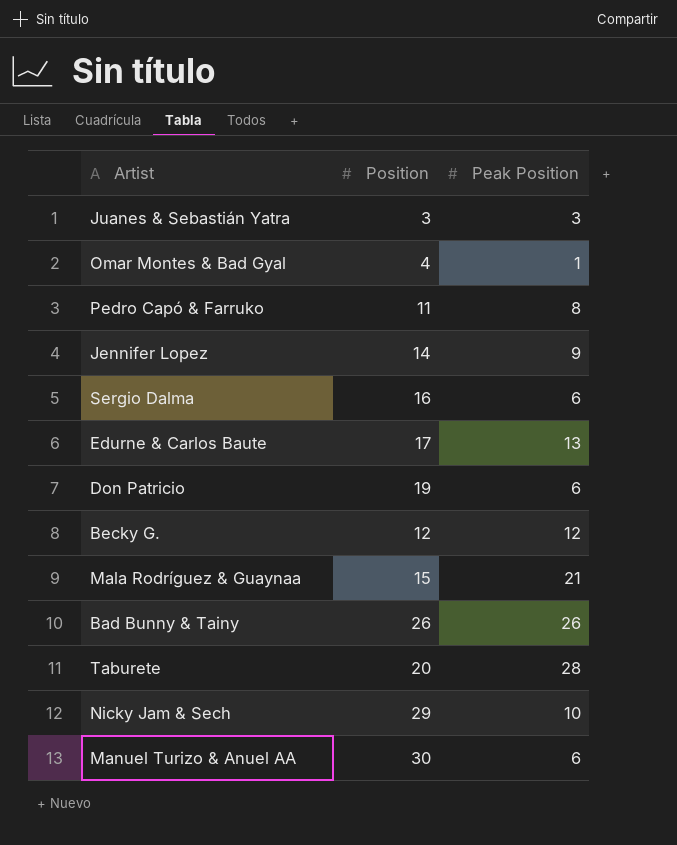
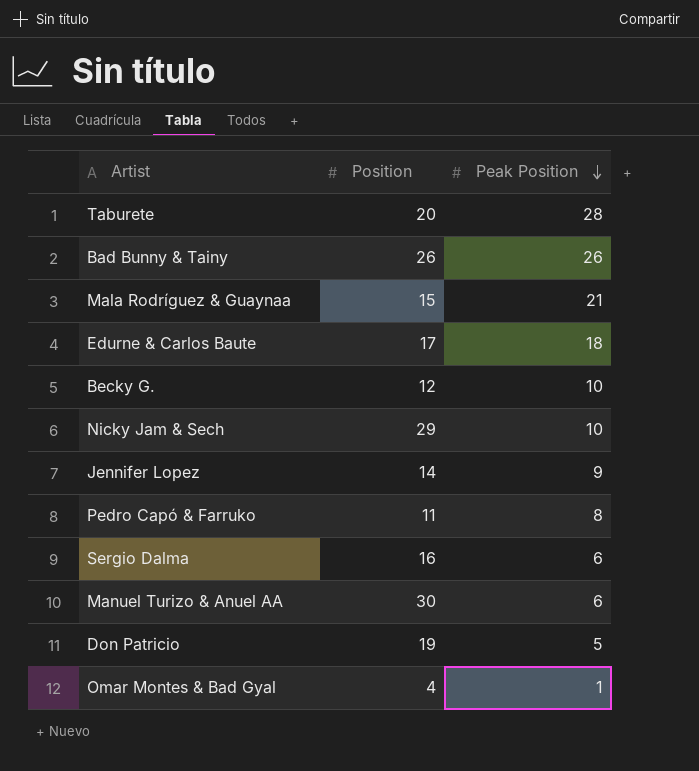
row order: none -> Peak Position descending
row Juanes & Sebastián Yatra: 3 | 3 -> none
Edurne & Carlos Baute | Peak Position: 13 -> 18
Becky G. | Peak Position: 12 -> 10
Don Patricio | Peak Position: 6 -> 5

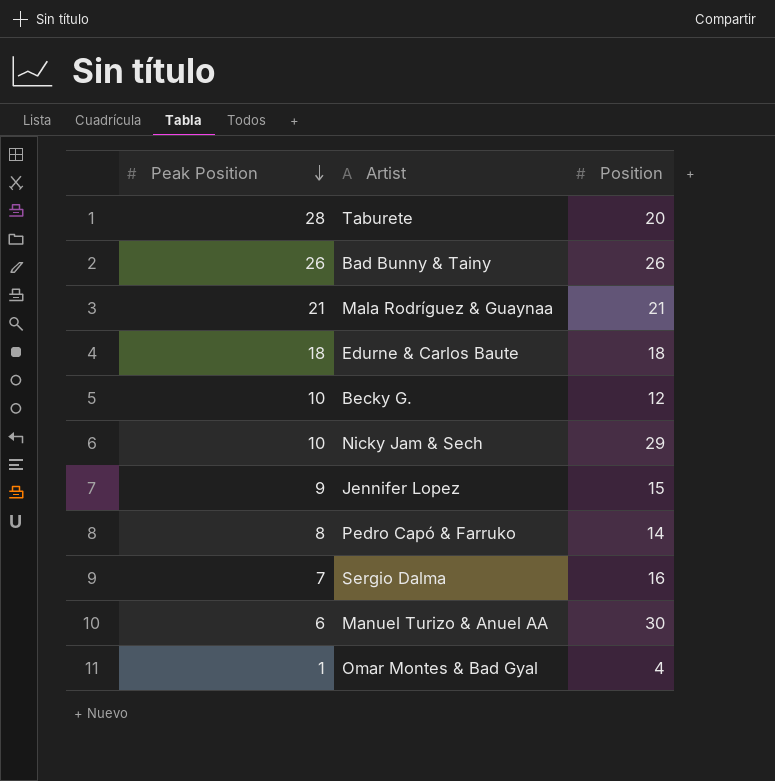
column Peak Position | position: 3 -> 1
row Don Patricio: 19 | 5 -> none
Mala Rodríguez & Guaynaa | Position: 15 -> 21
Edurne & Carlos Baute | Position: 17 -> 18
Jennifer Lopez | Position: 14 -> 15
Pedro Capó & Farruko | Position: 11 -> 14
Sergio Dalma | Peak Position: 6 -> 7

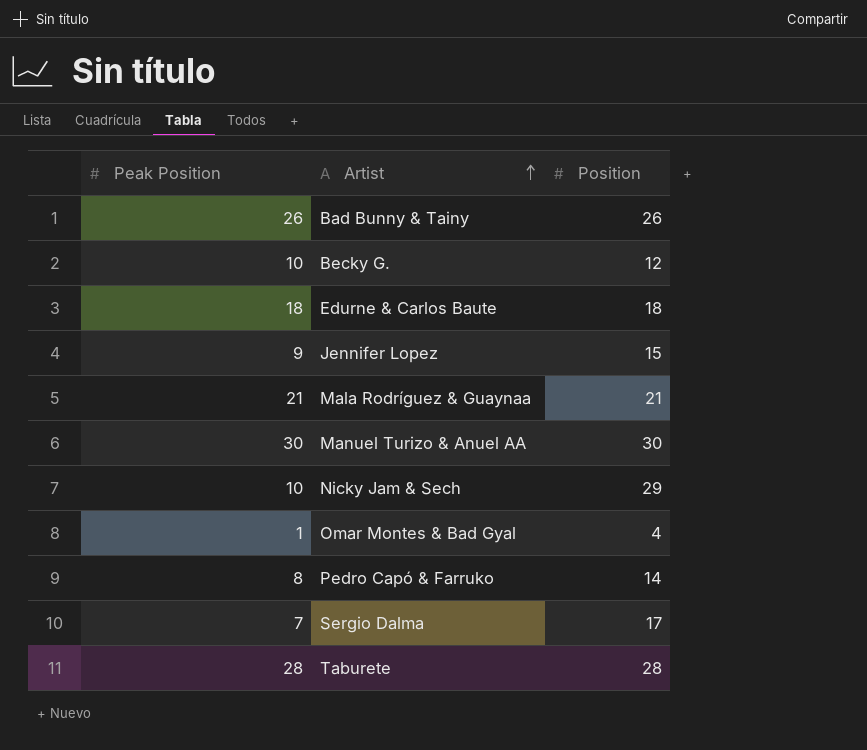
row order: Peak Position descending -> Artist ascending
Manuel Turizo & Anuel AA | Peak Position: 6 -> 30
Sergio Dalma | Position: 16 -> 17
Taburete | Position: 20 -> 28

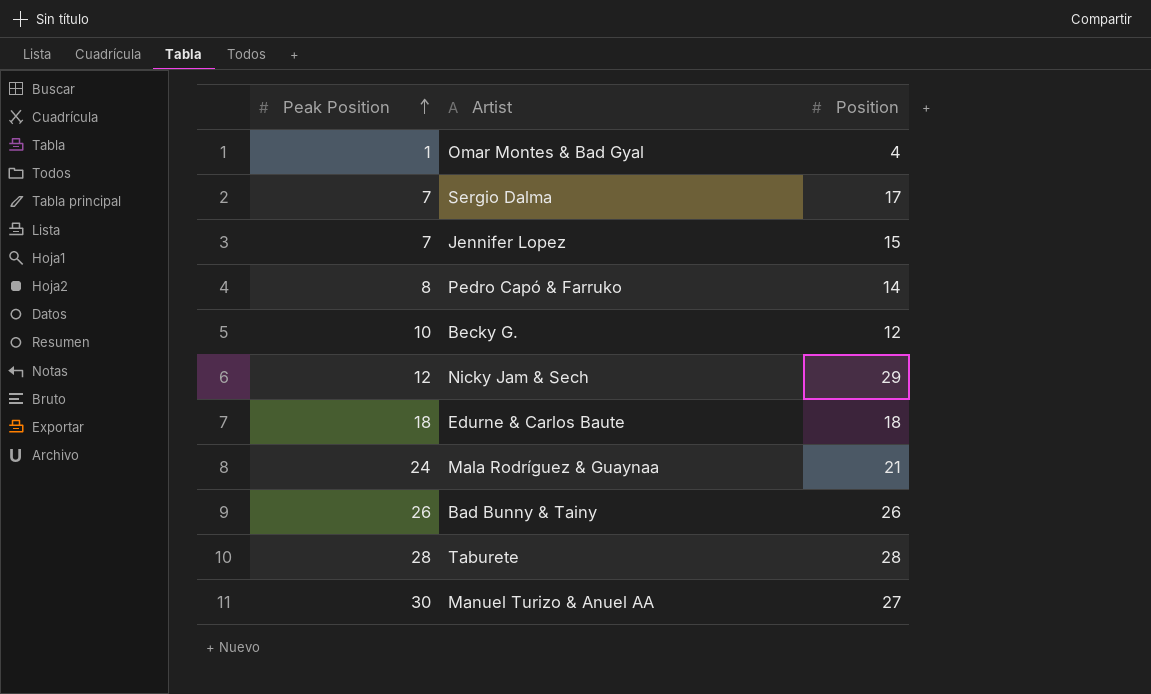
row order: Artist ascending -> Peak Position ascending
Jennifer Lopez | Peak Position: 9 -> 7
Nicky Jam & Sech | Peak Position: 10 -> 12
Mala Rodríguez & Guaynaa | Peak Position: 21 -> 24
Manuel Turizo & Anuel AA | Position: 30 -> 27

